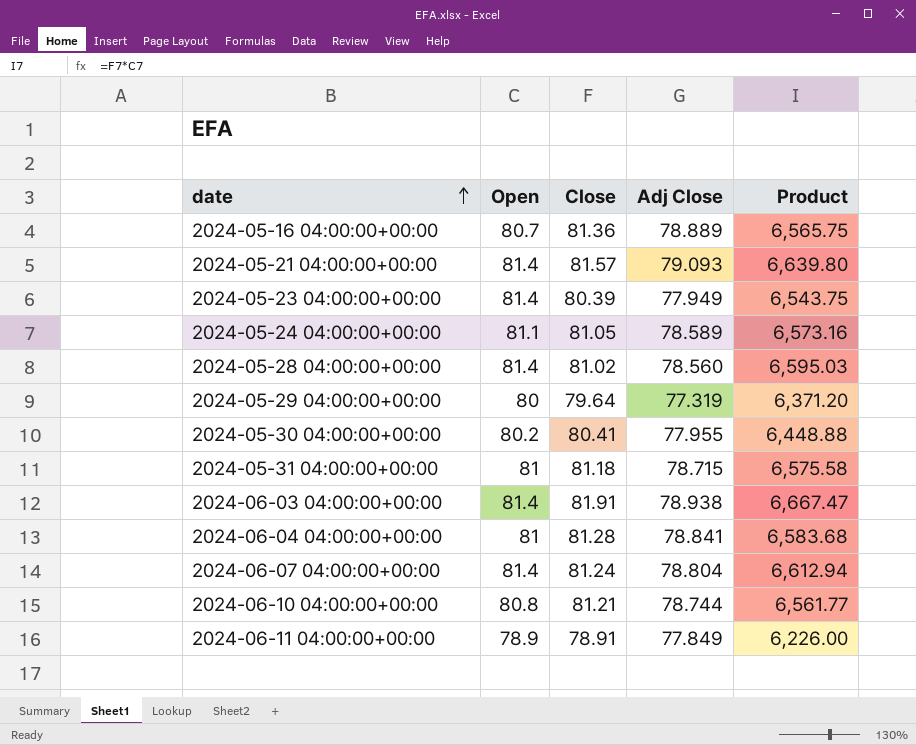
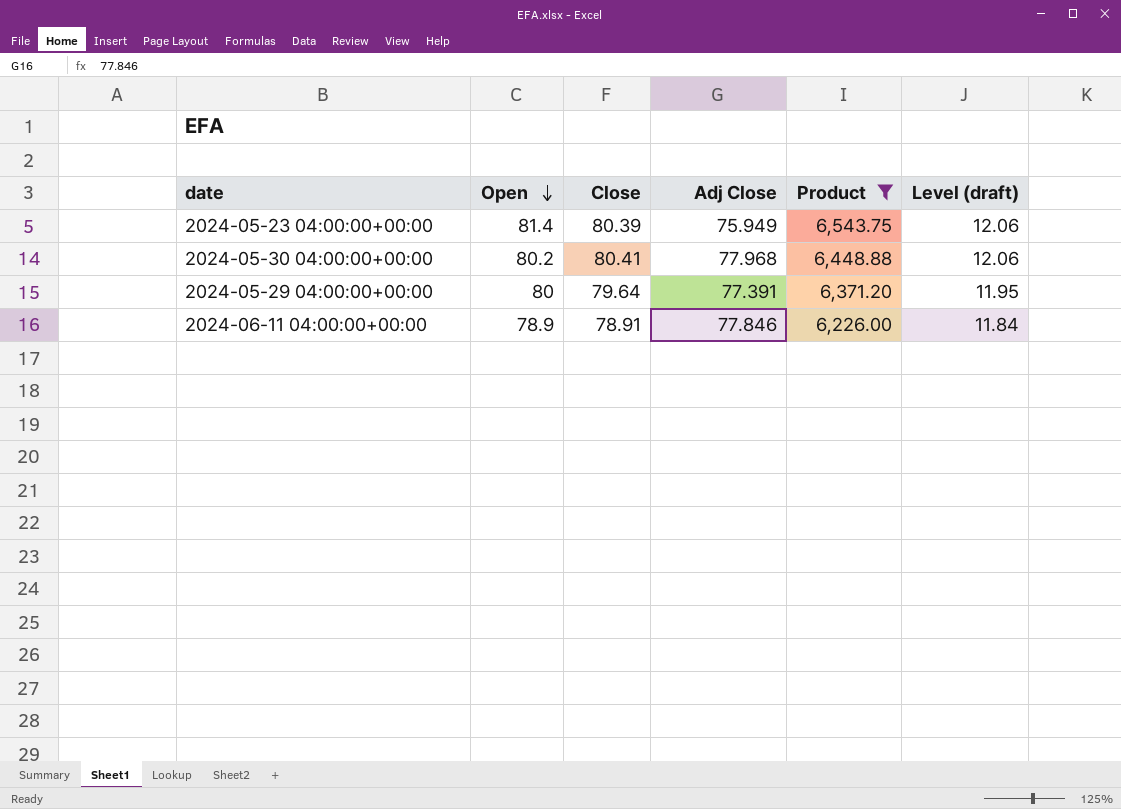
filter: none -> Product <= 6,543.75
row order: date ascending -> Open descending
column Level (draft) | formula: none -> [Close] * 0.15
2024-05-23 04:00:00+00:00 | Adj Close: 77.949 -> 75.949
2024-05-30 04:00:00+00:00 | Adj Close: 77.955 -> 77.968
2024-05-29 04:00:00+00:00 | Adj Close: 77.319 -> 77.391
2024-06-11 04:00:00+00:00 | Adj Close: 77.849 -> 77.846

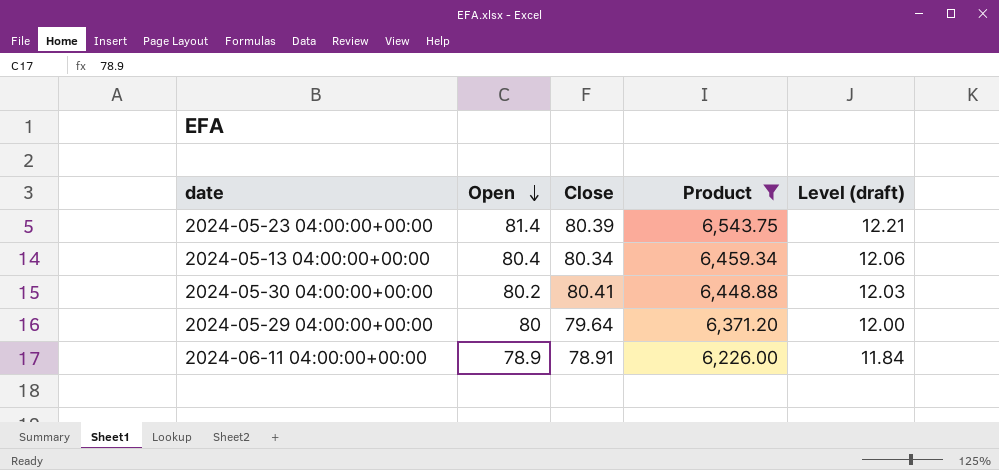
column Adj Close | position: 4 -> none
column Level (draft) | formula: [Close] * 0.15 -> [Open] * 0.15
row 2024-05-13 04:00:00+00:00: none -> 80.4 | 80.34 | 6,459.34 | 12.06

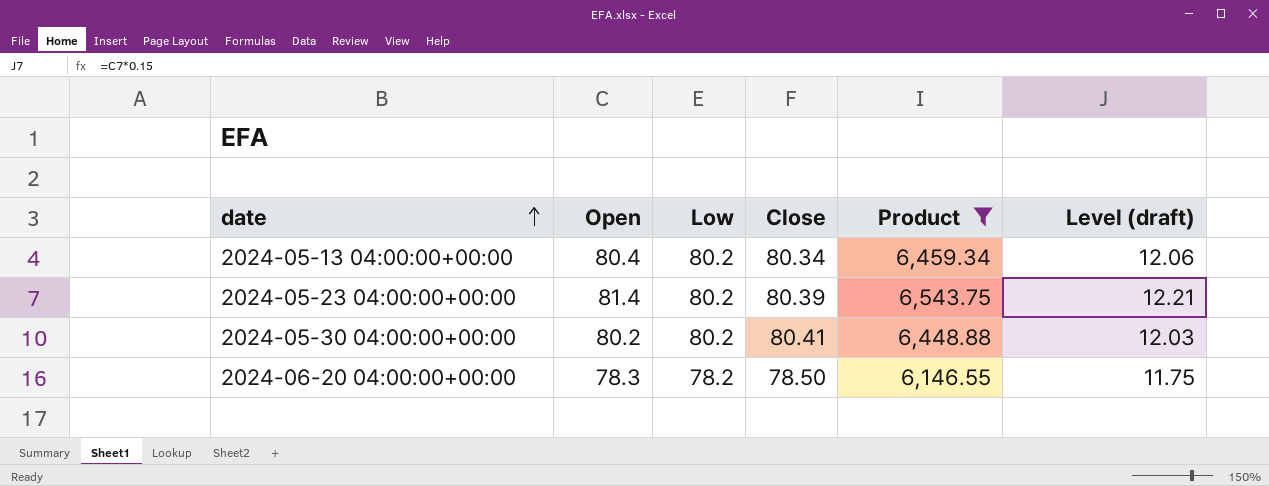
row order: Open descending -> date ascending
column Low | position: none -> 3
row 2024-05-29 04:00:00+00:00: 80 | 79.64 | 6,371.20 | 12.00 -> none
row 2024-06-11 04:00:00+00:00: 78.9 | 78.91 | 6,226.00 | 11.84 -> none
row 2024-06-20 04:00:00+00:00: none -> 78.3 | 78.2 | 78.50 | 6,146.55 | 11.75

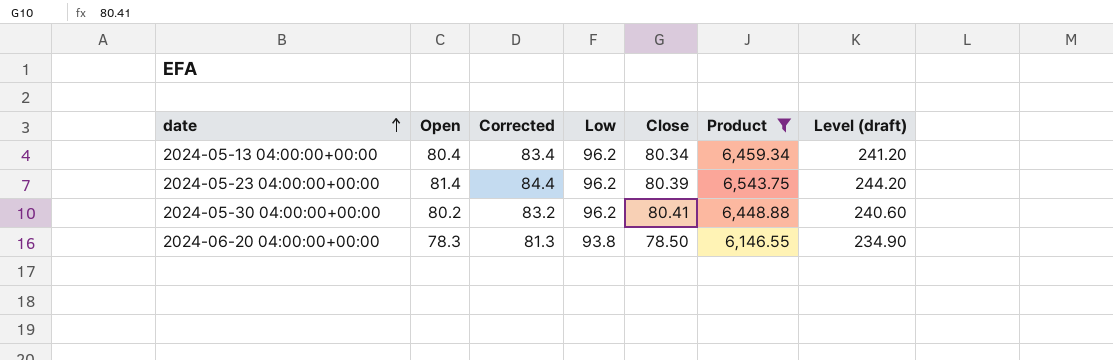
column Corrected | formula: none -> [Open] + 3
column Level (draft) | formula: [Open] * 0.15 -> [Open] * 3
2024-05-13 04:00:00+00:00 | Low: 80.2 -> 96.2
2024-05-23 04:00:00+00:00 | Low: 80.2 -> 96.2
2024-05-30 04:00:00+00:00 | Low: 80.2 -> 96.2
2024-06-20 04:00:00+00:00 | Low: 78.2 -> 93.8

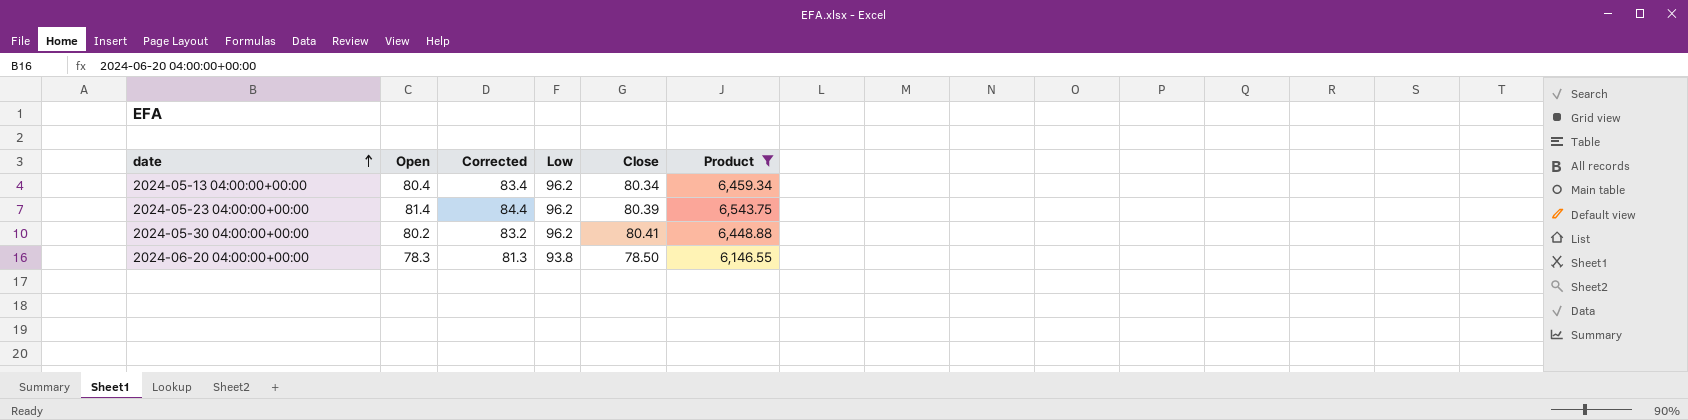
column Level (draft) | formula: [Open] * 3 -> none

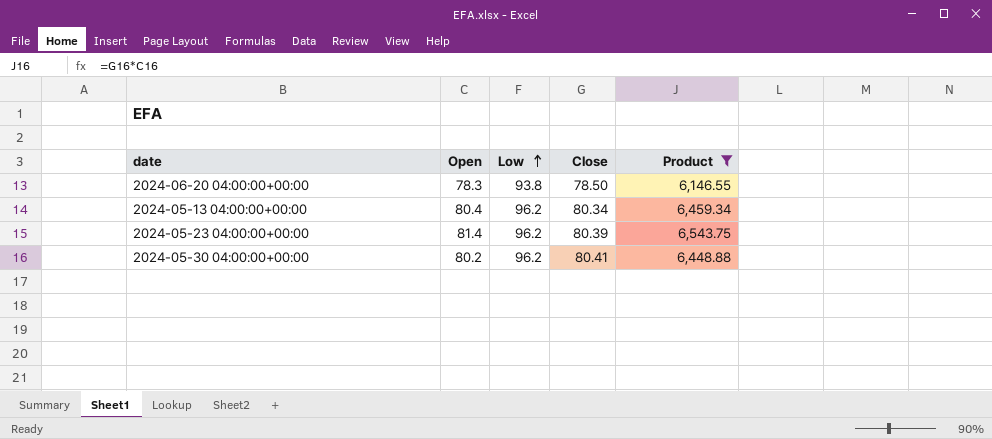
row order: date ascending -> Low ascending
column Corrected | formula: [Open] + 3 -> none

